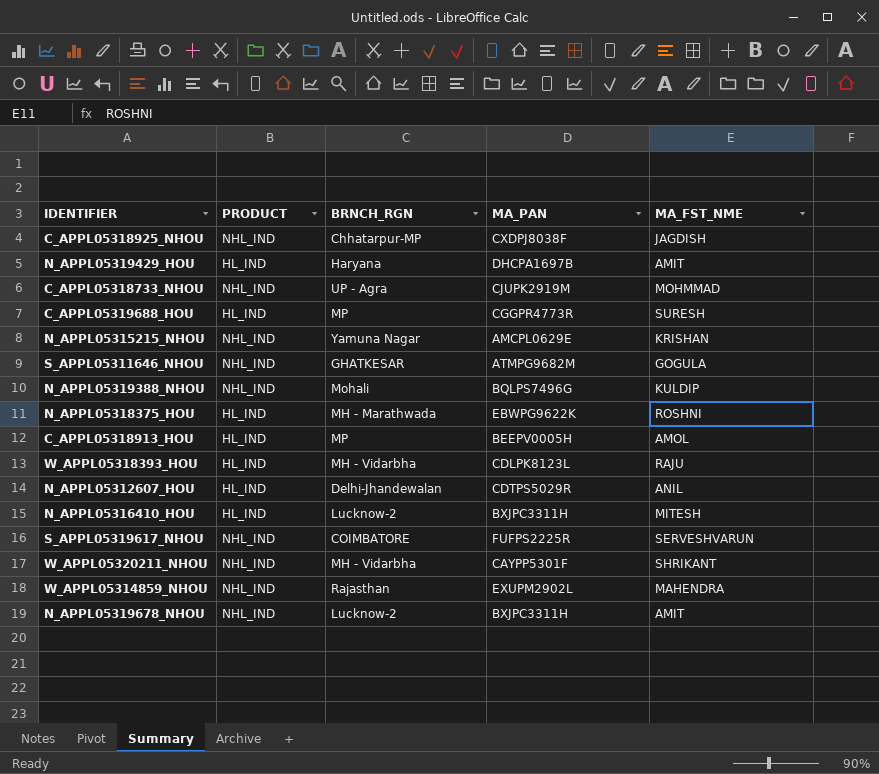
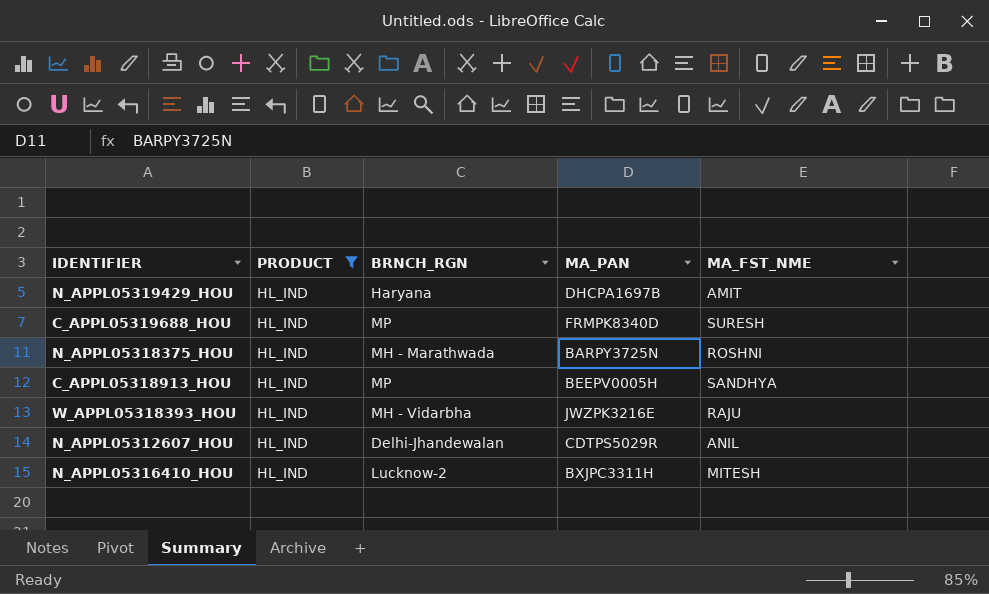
filter: none -> PRODUCT = HL_IND
C_APPL05319688_HOU | MA_PAN: CGGPR4773R -> FRMPK8340D
N_APPL05318375_HOU | MA_PAN: EBWPG9622K -> BARPY3725N
C_APPL05318913_HOU | MA_FST_NME: AMOL -> SANDHYA
W_APPL05318393_HOU | MA_PAN: CDLPK8123L -> JWZPK3216E

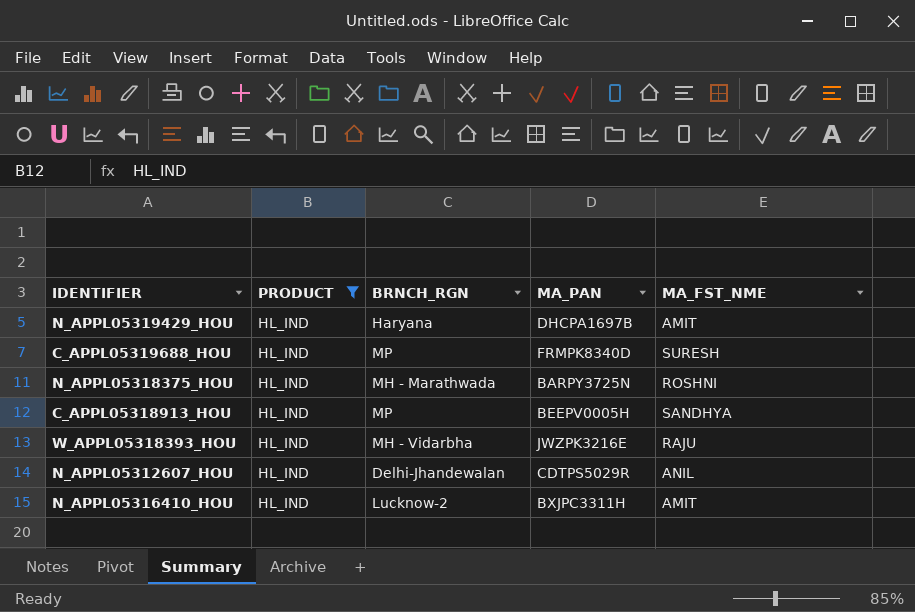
N_APPL05316410_HOU | MA_FST_NME: MITESH -> AMIT

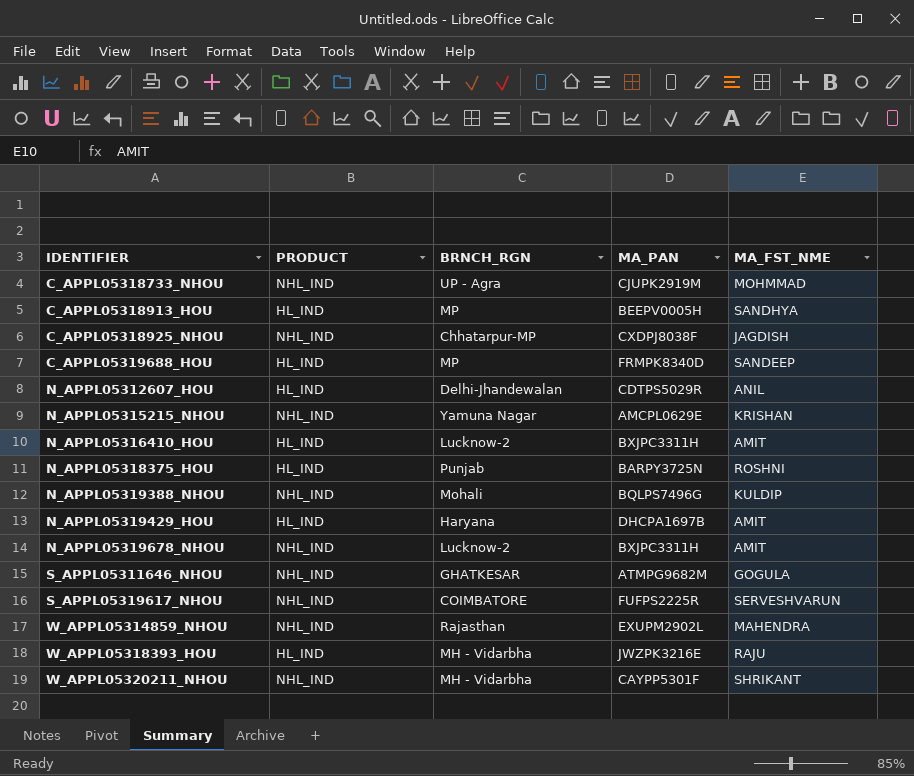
filter: PRODUCT = HL_IND -> none
row order: none -> IDENTIFIER ascending
C_APPL05319688_HOU | MA_FST_NME: SURESH -> SANDEEP
N_APPL05318375_HOU | BRNCH_RGN: MH - Marathwada -> Punjab

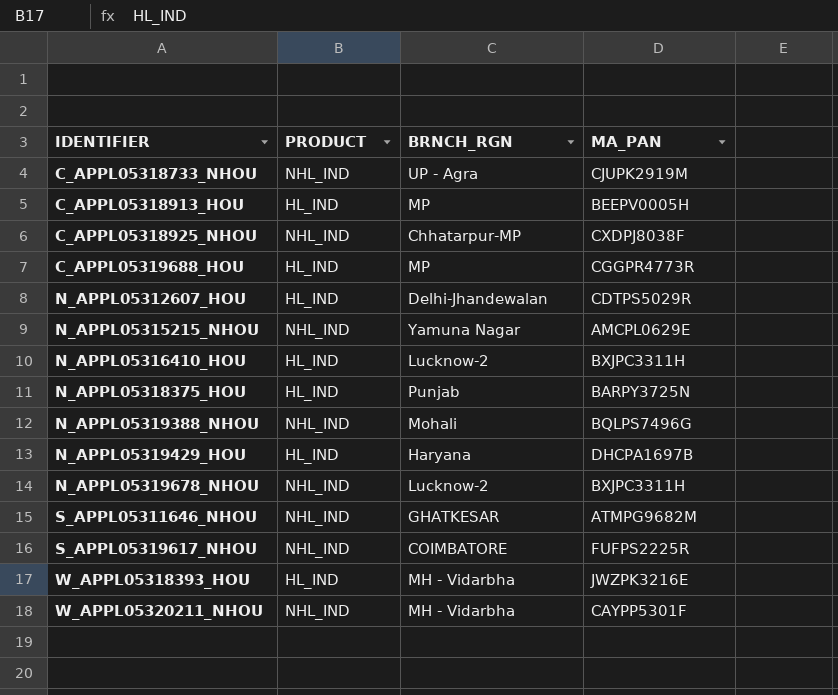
column MA_FST_NME | position: 5 -> none
row W_APPL05314859_NHOU: NHL_IND | Rajasthan | EXUPM2902L | MAHENDRA -> none
C_APPL05319688_HOU | MA_PAN: FRMPK8340D -> CGGPR4773R

